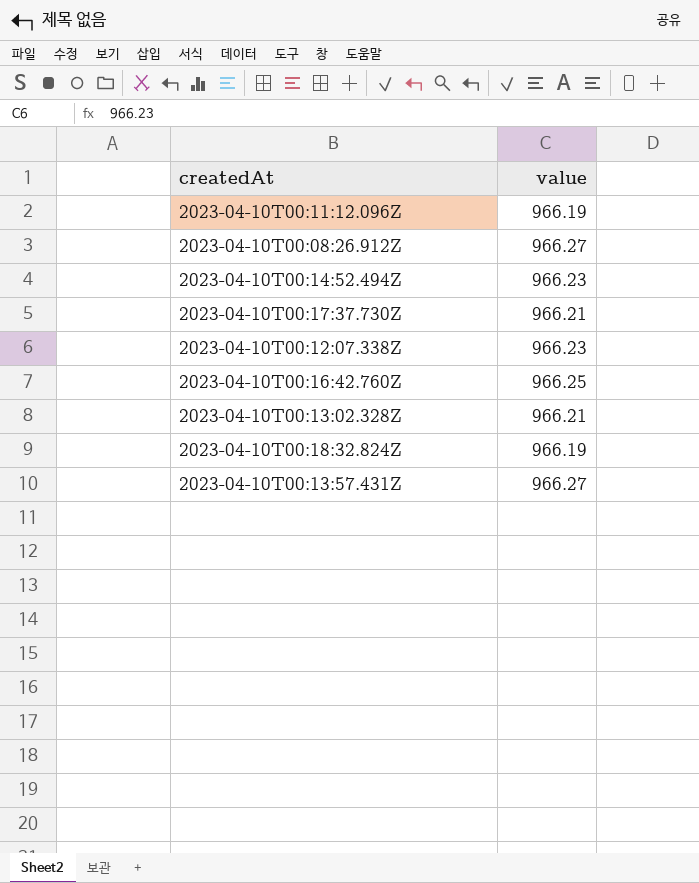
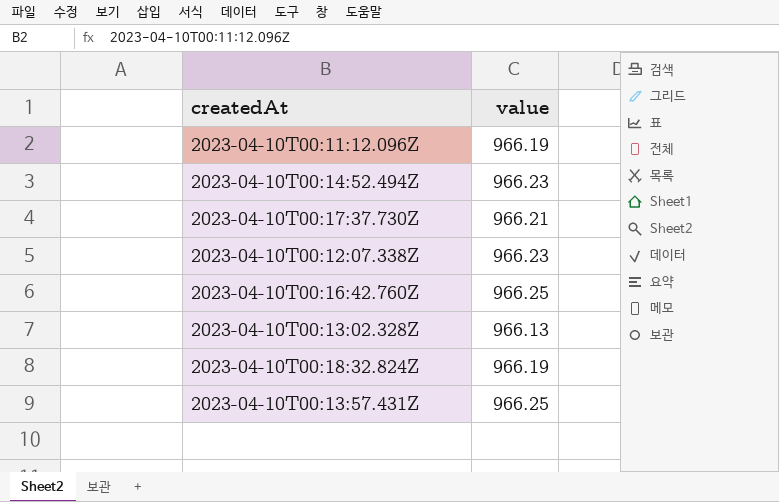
row 2023-04-10T00:08:26.912Z: 966.27 -> none
2023-04-10T00:13:02.328Z | value: 966.21 -> 966.13
2023-04-10T00:13:57.431Z | value: 966.27 -> 966.25

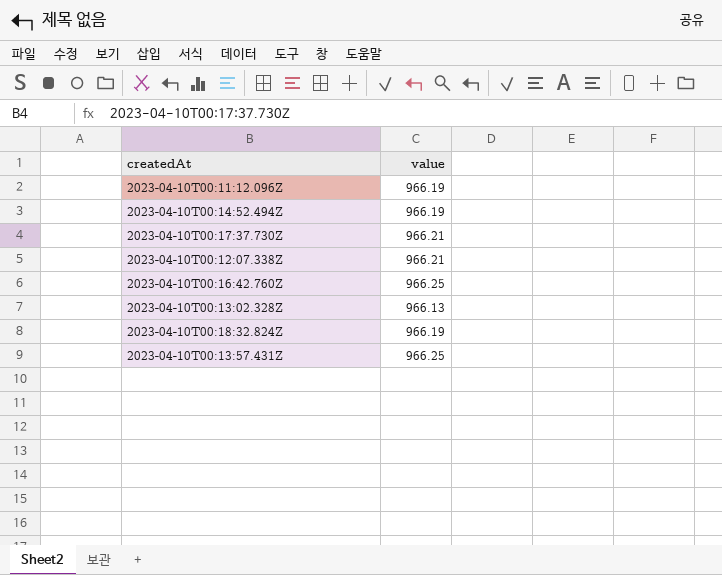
2023-04-10T00:14:52.494Z | value: 966.23 -> 966.19
2023-04-10T00:12:07.338Z | value: 966.23 -> 966.21

